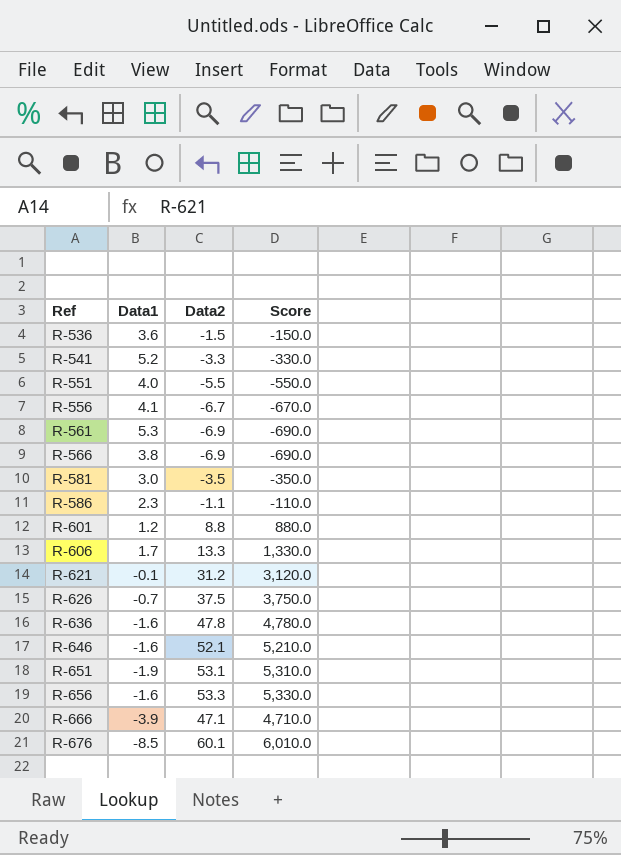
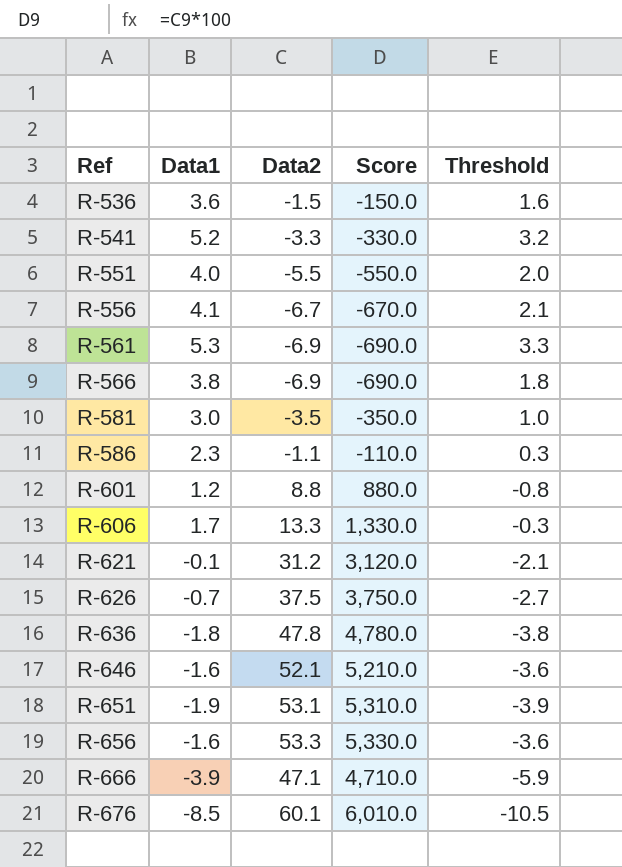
column Threshold | formula: none -> [Data1] - 2
R-636 | Data1: -1.6 -> -1.8

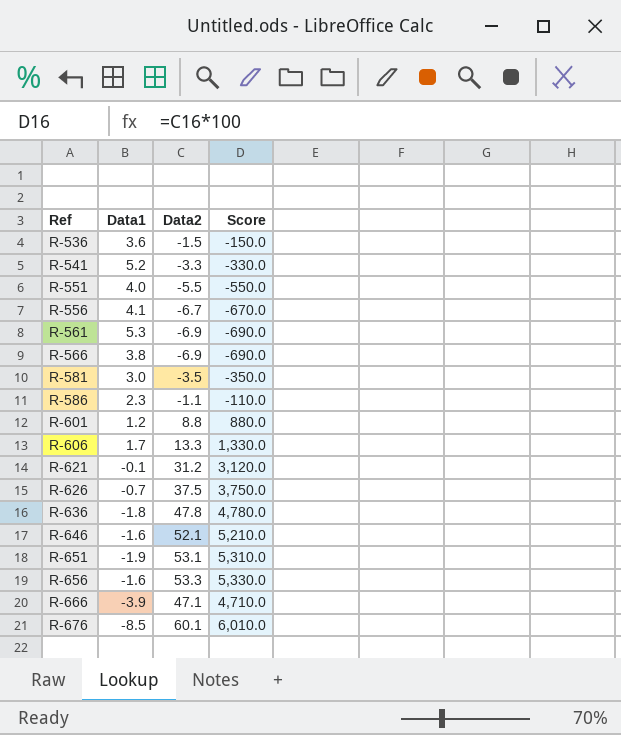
column Threshold | formula: [Data1] - 2 -> none

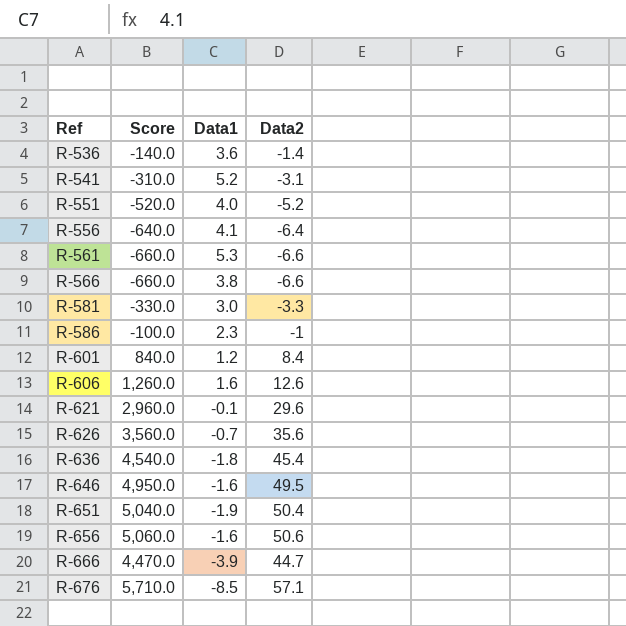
column Score | position: 4 -> 2
R-536 | Score: -150.0 -> -140.0
R-536 | Data2: -1.5 -> -1.4
R-541 | Score: -330.0 -> -310.0
R-541 | Data2: -3.3 -> -3.1
R-551 | Score: -550.0 -> -520.0
R-551 | Data2: -5.5 -> -5.2
R-556 | Score: -670.0 -> -640.0
R-556 | Data2: -6.7 -> -6.4
R-561 | Score: -690.0 -> -660.0
R-561 | Data2: -6.9 -> -6.6
R-566 | Score: -690.0 -> -660.0
R-566 | Data2: -6.9 -> -6.6
R-581 | Score: -350.0 -> -330.0
R-581 | Data2: -3.5 -> -3.3
R-586 | Score: -110.0 -> -100.0
R-586 | Data2: -1.1 -> -1
R-601 | Score: 880.0 -> 840.0
R-601 | Data2: 8.8 -> 8.4
R-606 | Score: 1,330.0 -> 1,260.0
R-606 | Data1: 1.7 -> 1.6
R-606 | Data2: 13.3 -> 12.6
R-621 | Score: 3,120.0 -> 2,960.0
R-621 | Data2: 31.2 -> 29.6
R-626 | Score: 3,750.0 -> 3,560.0
R-626 | Data2: 37.5 -> 35.6
R-636 | Score: 4,780.0 -> 4,540.0
R-636 | Data2: 47.8 -> 45.4
R-646 | Score: 5,210.0 -> 4,950.0
R-646 | Data2: 52.1 -> 49.5
R-651 | Score: 5,310.0 -> 5,040.0
R-651 | Data2: 53.1 -> 50.4
R-656 | Score: 5,330.0 -> 5,060.0
R-656 | Data2: 53.3 -> 50.6
R-666 | Score: 4,710.0 -> 4,470.0
R-666 | Data2: 47.1 -> 44.7
R-676 | Score: 6,010.0 -> 5,710.0
R-676 | Data2: 60.1 -> 57.1

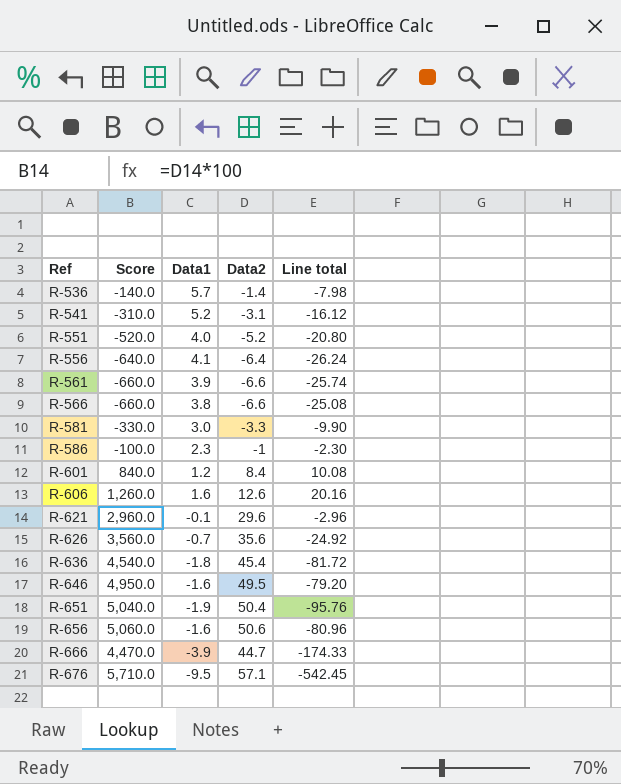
column Line total | formula: none -> [Data1] * [Data2]
R-536 | Data1: 3.6 -> 5.7
R-561 | Data1: 5.3 -> 3.9
R-676 | Data1: -8.5 -> -9.5

